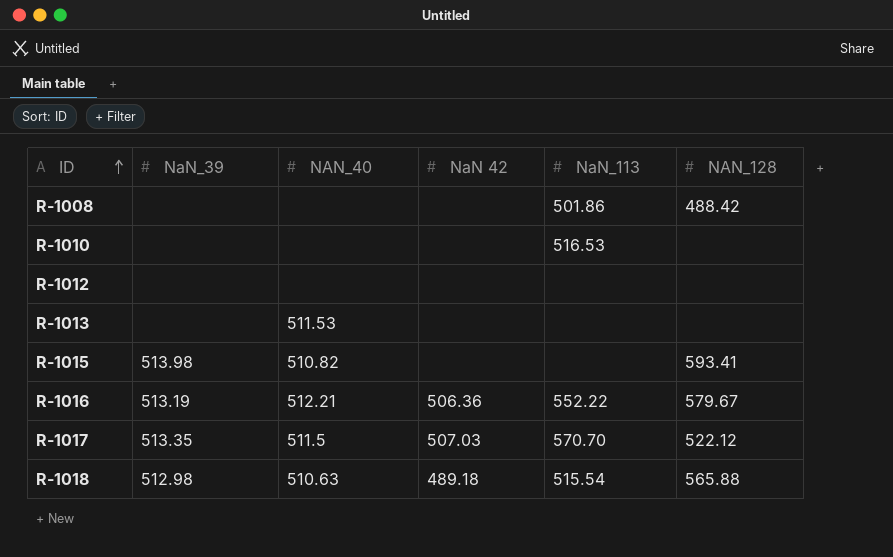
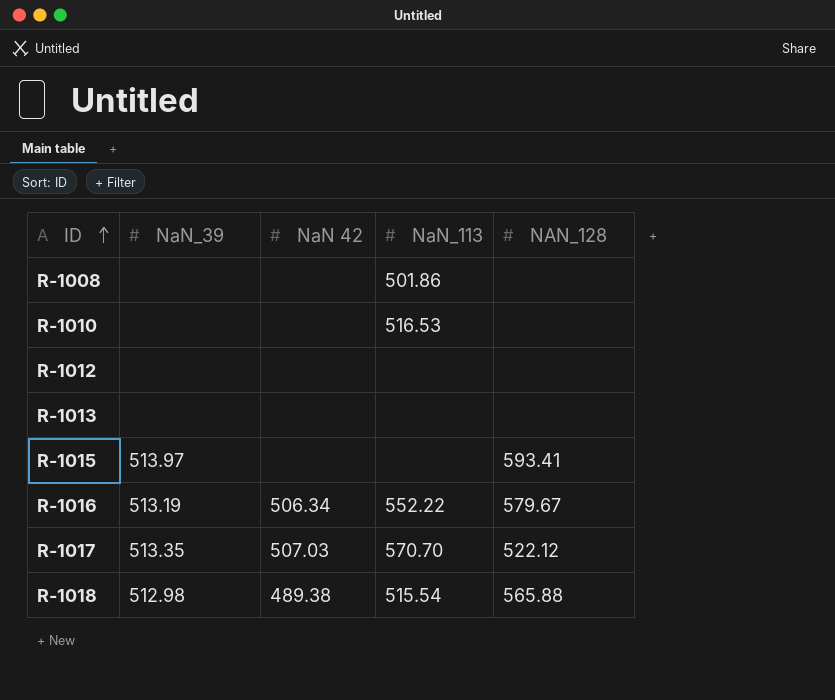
column NAN_40 | position: 3 -> none
R-1008 | NAN_128: 488.42 -> none
R-1015 | NaN_39: 513.98 -> 513.97
R-1016 | NaN 42: 506.36 -> 506.34
R-1018 | NaN 42: 489.18 -> 489.38

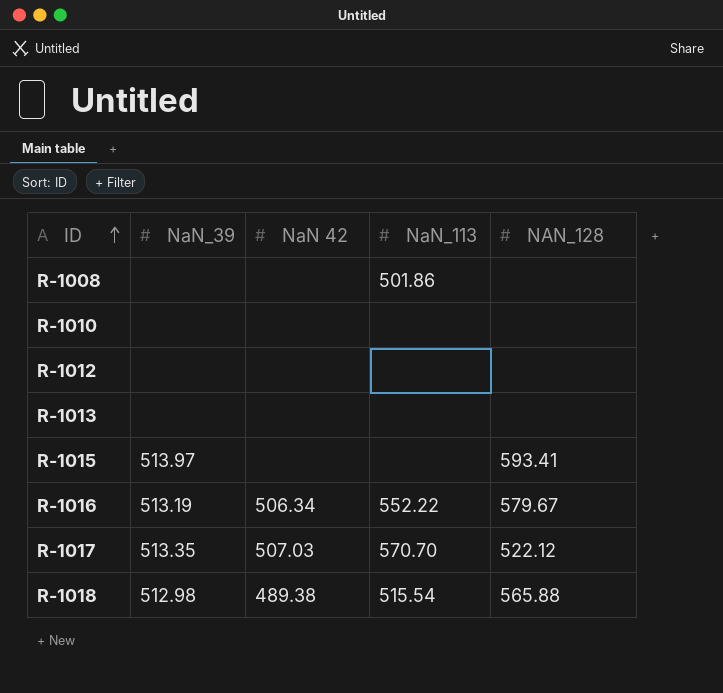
R-1010 | NaN_113: 516.53 -> none

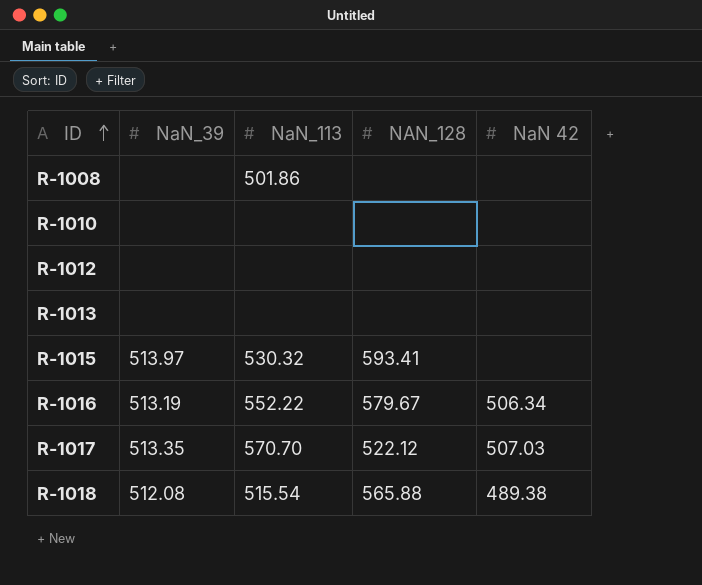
column NaN 42 | position: 3 -> 5
R-1015 | NaN_113: none -> 530.32
R-1018 | NaN_39: 512.98 -> 512.08

